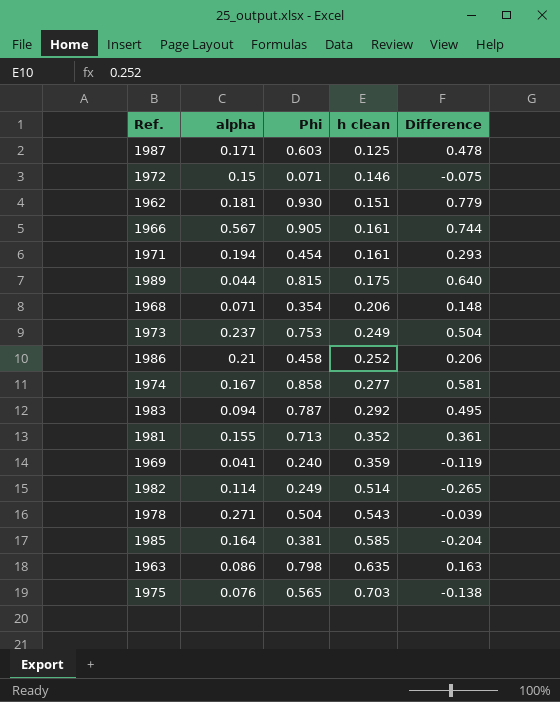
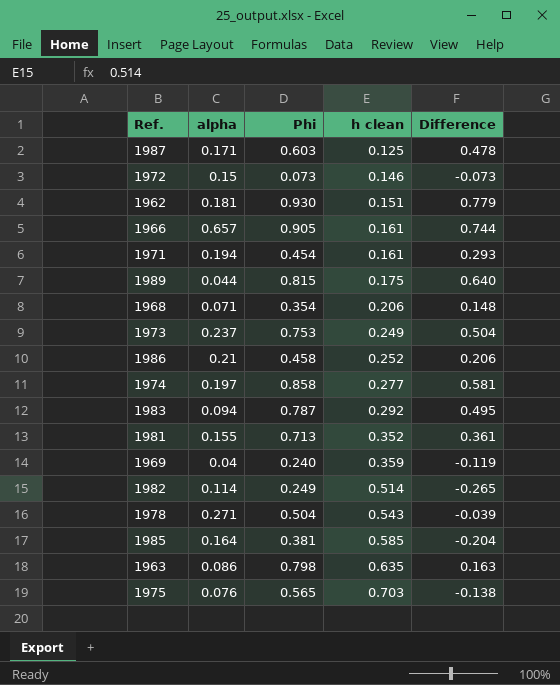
1972 | Phi: 0.071 -> 0.073
1972 | Difference: -0.075 -> -0.073
1966 | alpha: 0.567 -> 0.657
1974 | alpha: 0.167 -> 0.197
1969 | alpha: 0.041 -> 0.04

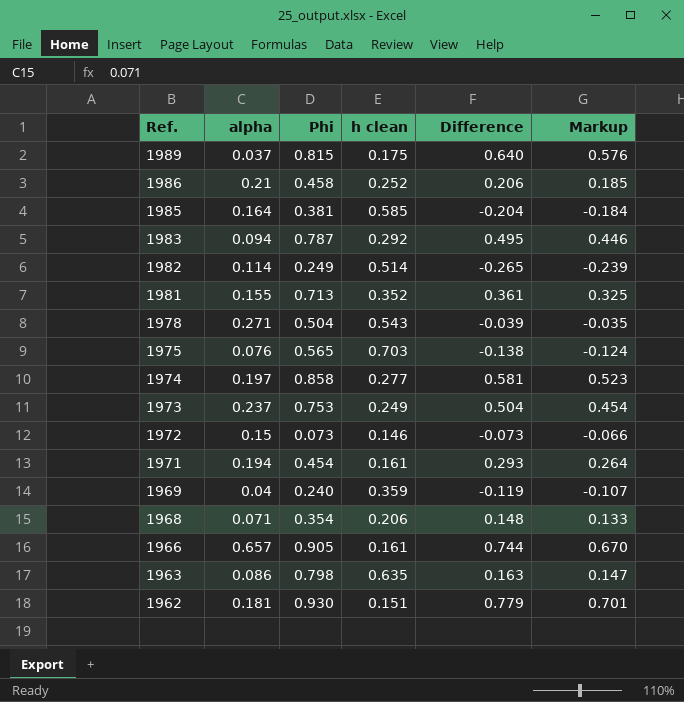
row order: h clean ascending -> Ref. descending
column Markup | formula: none -> [Difference] * 0.9
row 1987: 0.171 | 0.603 | 0.125 | 0.478 -> none
1989 | alpha: 0.044 -> 0.037

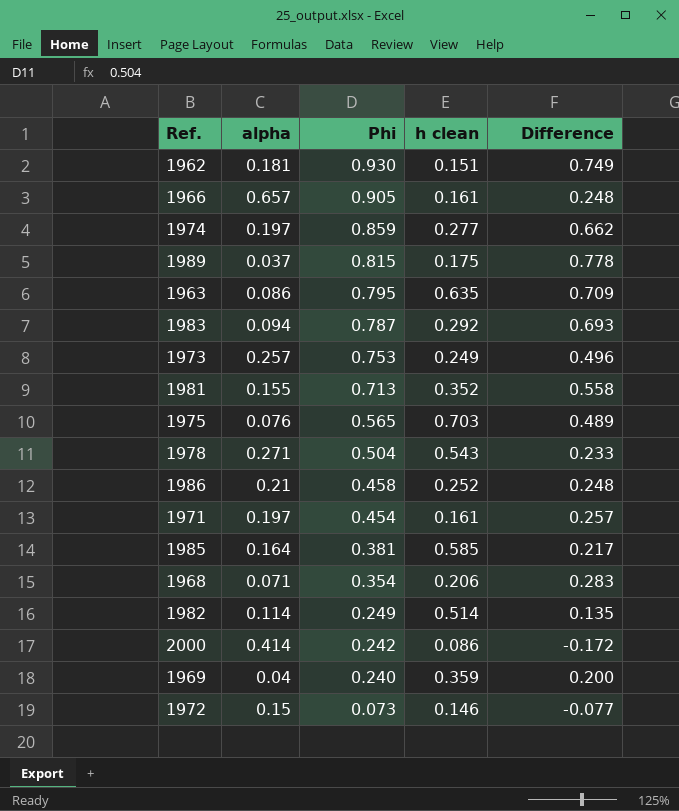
row order: Ref. descending -> Phi descending
column Markup | formula: [Difference] * 0.9 -> none
column Difference | formula: [Phi] - [h clean] -> [Phi] - [alpha]
1974 | Phi: 0.858 -> 0.859
1963 | Phi: 0.798 -> 0.795
1973 | alpha: 0.237 -> 0.257
1971 | alpha: 0.194 -> 0.197
row 2000: none -> 0.414 | 0.242 | 0.086 | -0.172

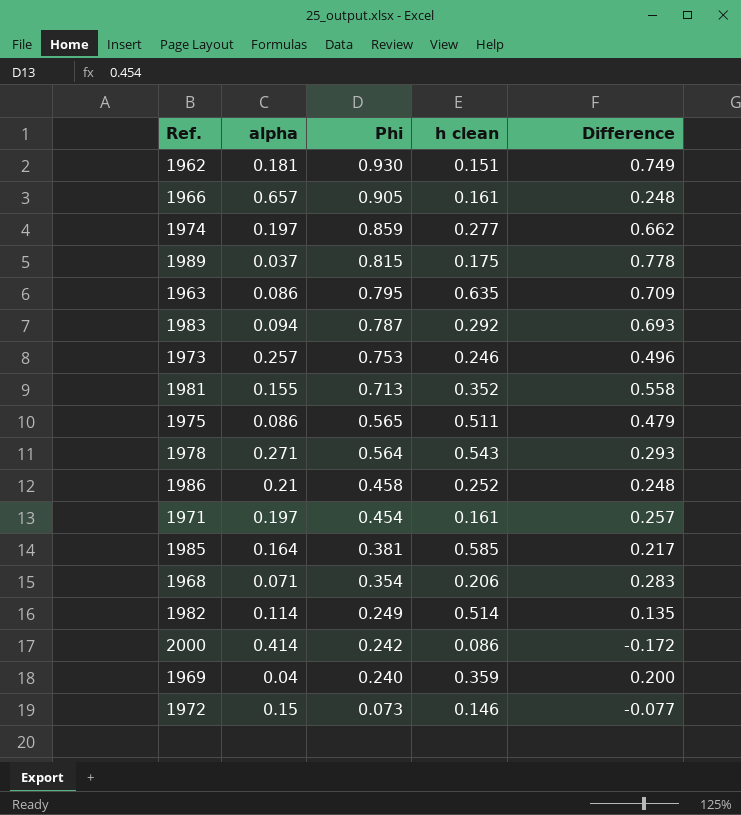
1973 | h clean: 0.249 -> 0.246
1975 | alpha: 0.076 -> 0.086
1975 | h clean: 0.703 -> 0.511
1975 | Difference: 0.489 -> 0.479
1978 | Phi: 0.504 -> 0.564
1978 | Difference: 0.233 -> 0.293

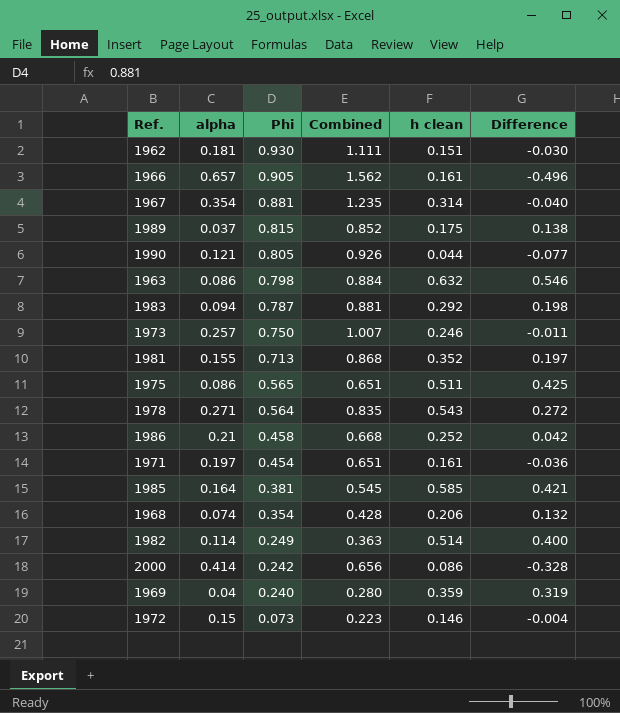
column Combined | formula: none -> [alpha] + [Phi]
column Difference | formula: [Phi] - [alpha] -> [h clean] - [alpha]
row 1974: 0.197 | 0.859 | 0.277 | 0.662 -> none
row 1967: none -> 0.354 | 0.881 | 1.235 | 0.314 | -0.040
row 1990: none -> 0.121 | 0.805 | 0.926 | 0.044 | -0.077
1963 | Phi: 0.795 -> 0.798
1963 | h clean: 0.635 -> 0.632
1973 | Phi: 0.753 -> 0.750
1968 | alpha: 0.071 -> 0.074

